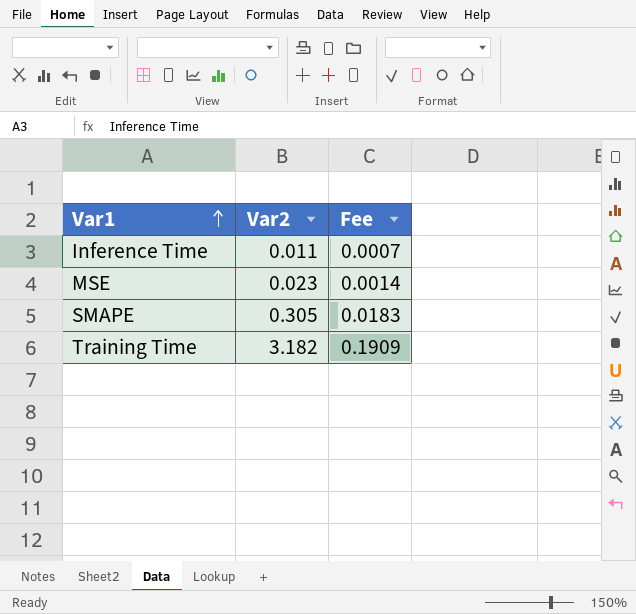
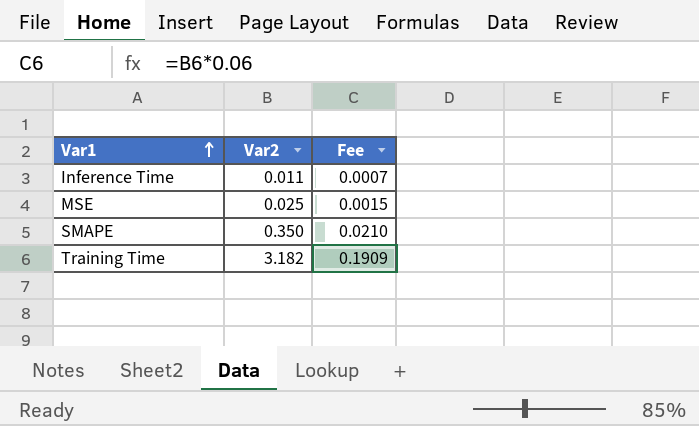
MSE | Var2: 0.023 -> 0.025
MSE | Fee: 0.0014 -> 0.0015
SMAPE | Var2: 0.305 -> 0.350
SMAPE | Fee: 0.0183 -> 0.0210

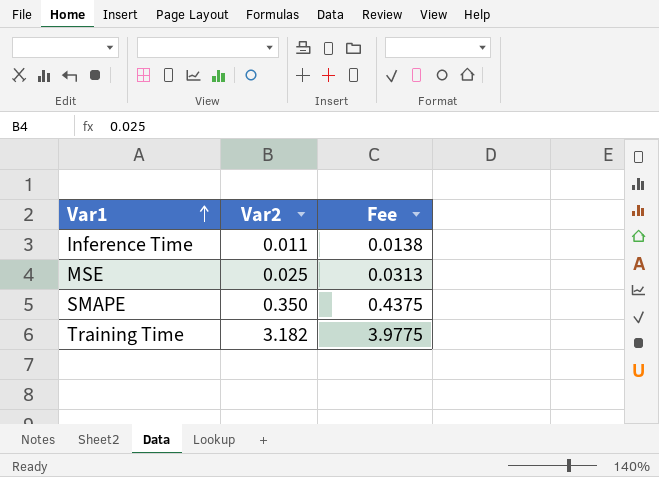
column Fee | formula: [Var2] * 0.06 -> [Var2] * 1.25

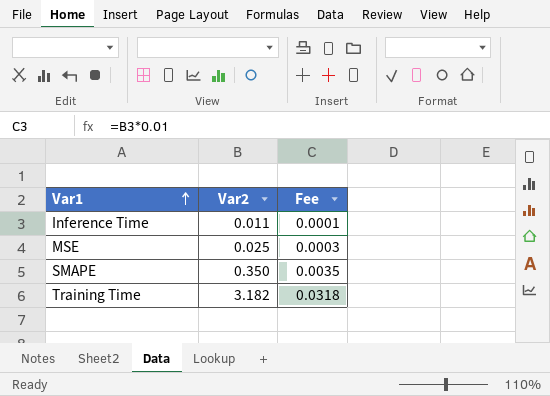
column Fee | formula: [Var2] * 1.25 -> [Var2] * 0.01

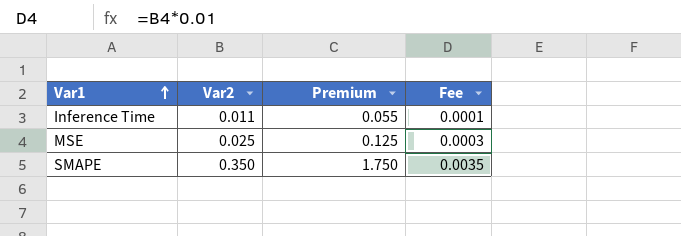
column Premium | formula: none -> [Var2] * 5
row Training Time: 3.182 | 0.0318 -> none

